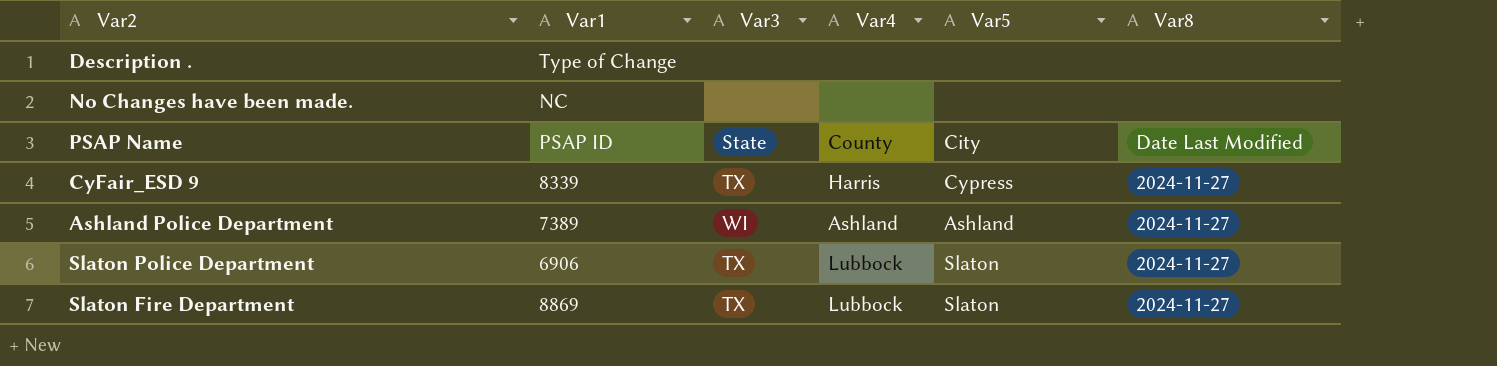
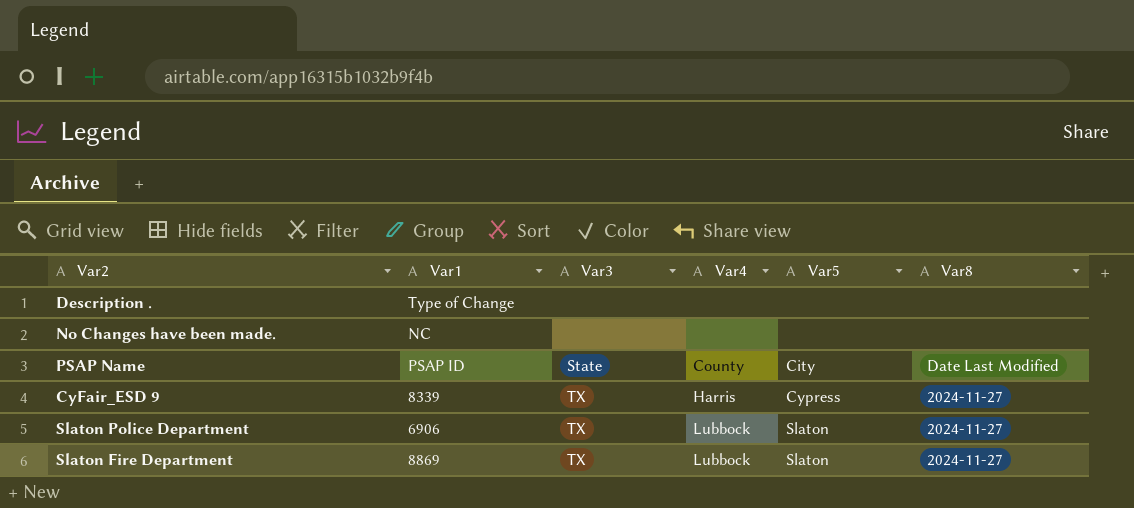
row Ashland Police Department: 7389 | WI | Ashland | Ashland | 2024-11-27 -> none

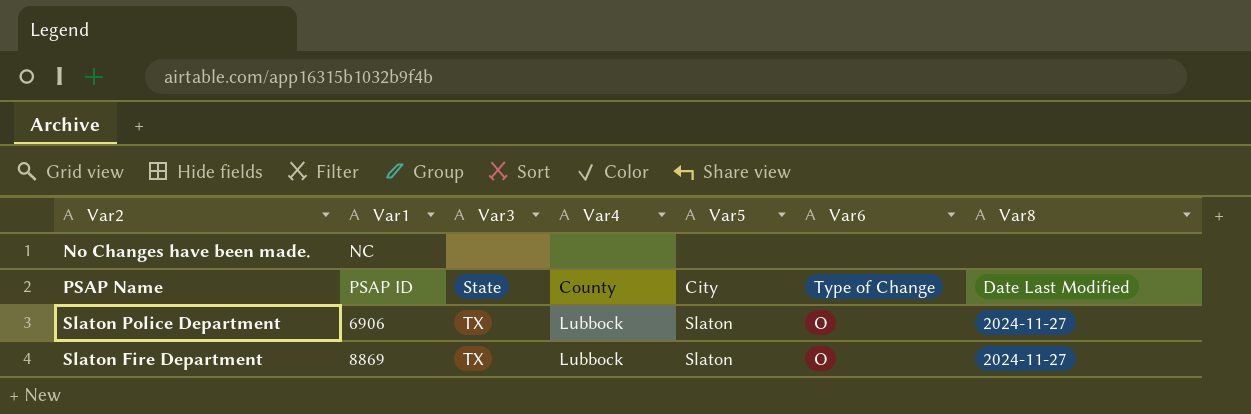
column Var6 | position: none -> 6
row Description .: Type of Change | none | none | none | none -> none
row CyFair_ESD 9: 8339 | TX | Harris | Cypress | 2024-11-27 -> none

